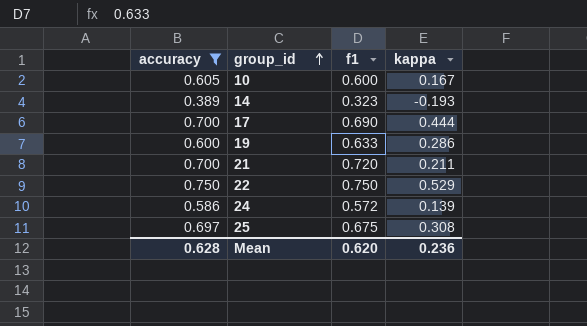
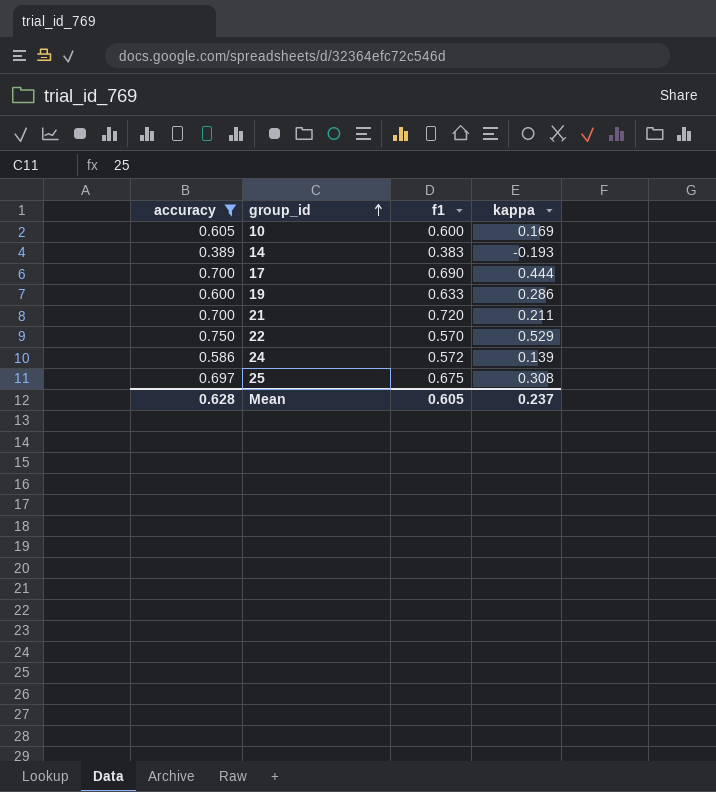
10 | kappa: 0.167 -> 0.169
14 | f1: 0.323 -> 0.383
22 | f1: 0.750 -> 0.570
Mean | f1: 0.620 -> 0.605
Mean | kappa: 0.236 -> 0.237

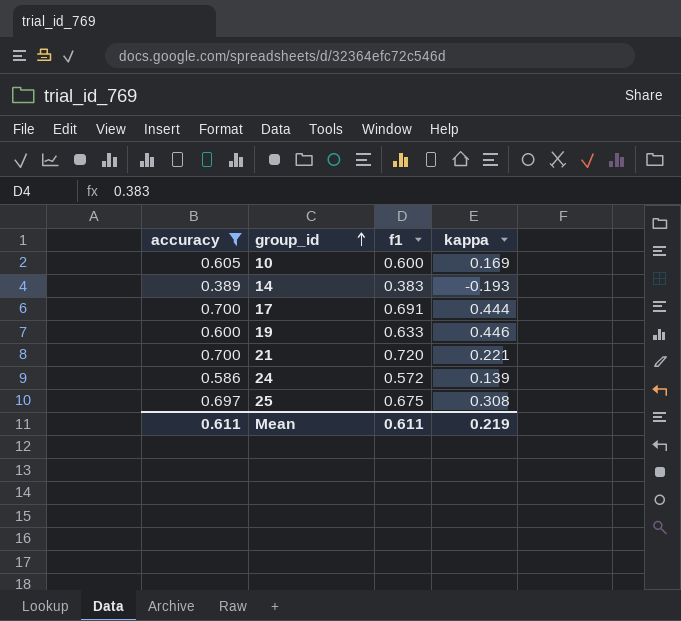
row 22: 0.750 | 0.570 | 0.529 -> none
17 | f1: 0.690 -> 0.691
19 | kappa: 0.286 -> 0.446
21 | kappa: 0.211 -> 0.221
Mean | accuracy: 0.628 -> 0.611
Mean | f1: 0.605 -> 0.611
Mean | kappa: 0.237 -> 0.219

